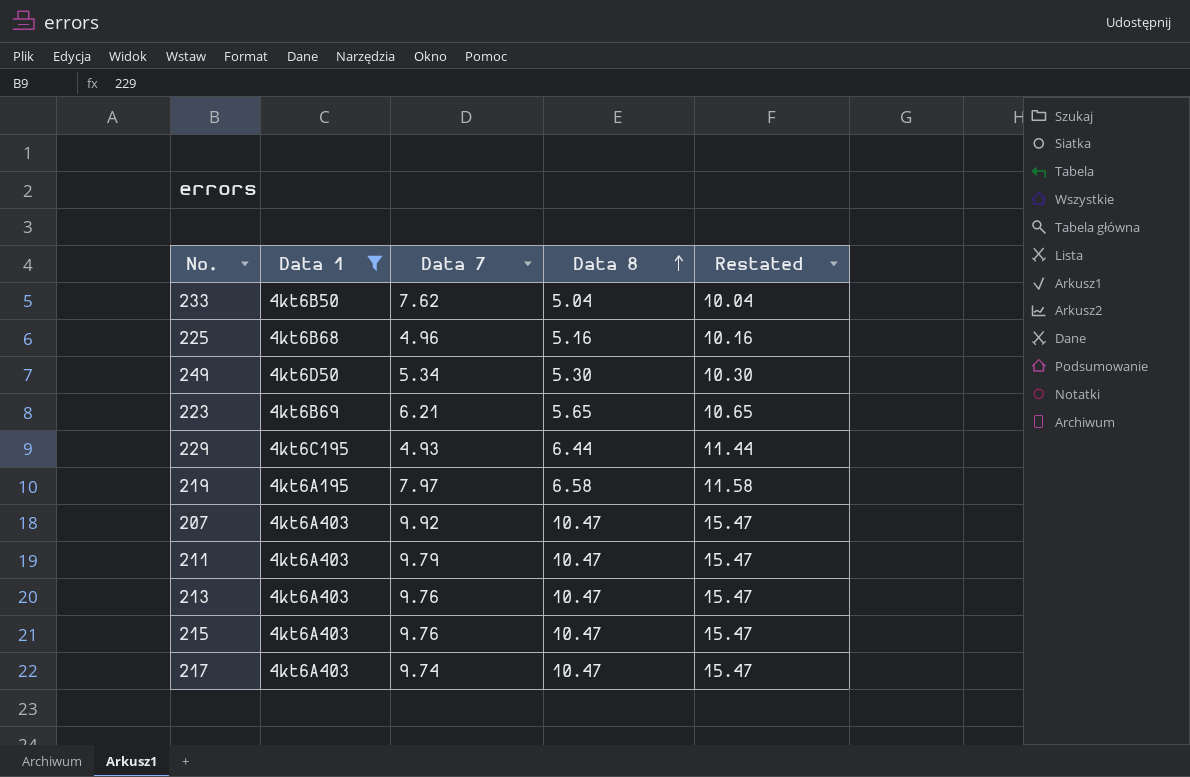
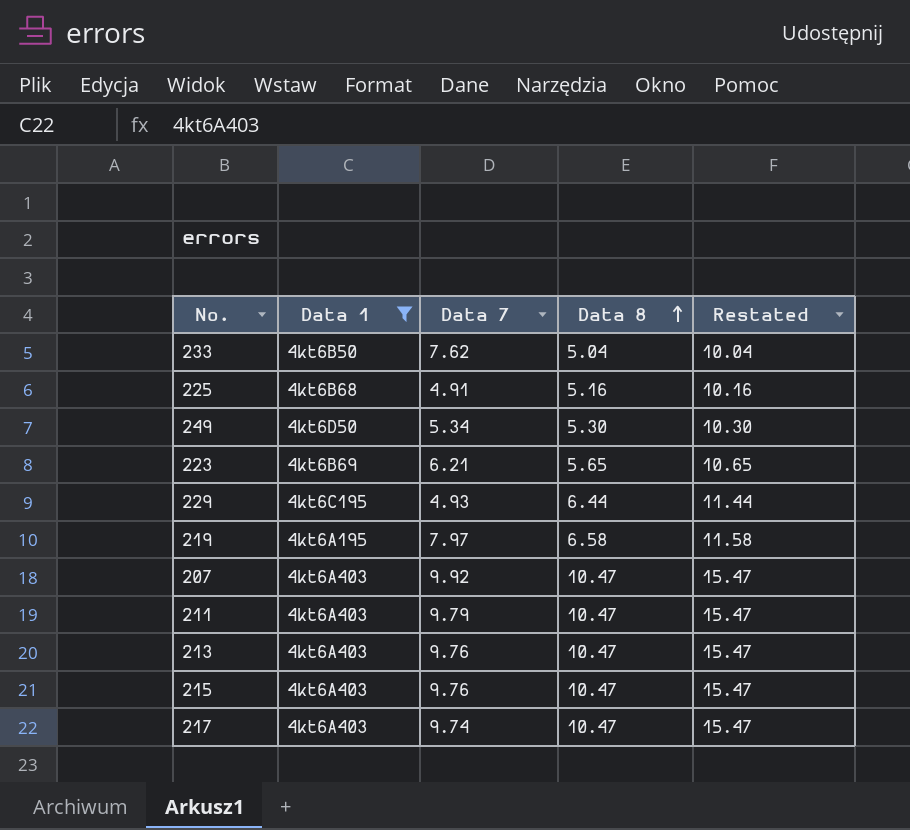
225 | Data 7: 4.96 -> 4.91

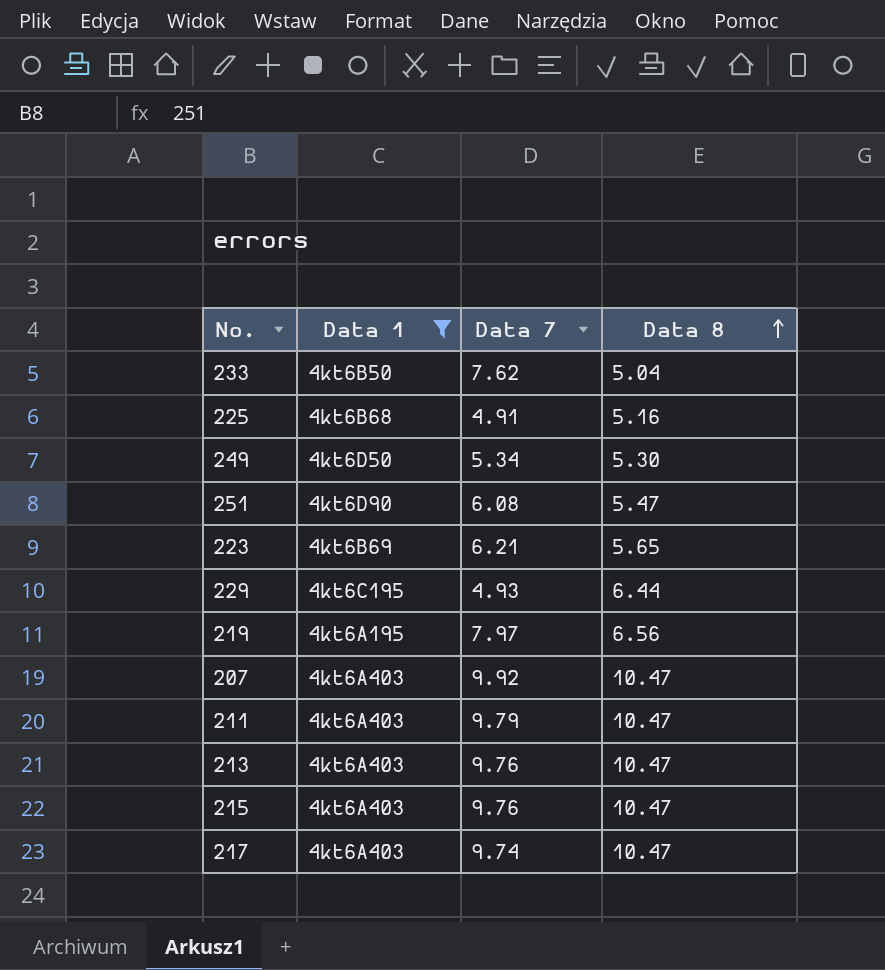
column Restated | formula: [Data 8] + 5 -> none
row 251: none -> 4kt6D90 | 6.08 | 5.47
219 | Data 8: 6.58 -> 6.56

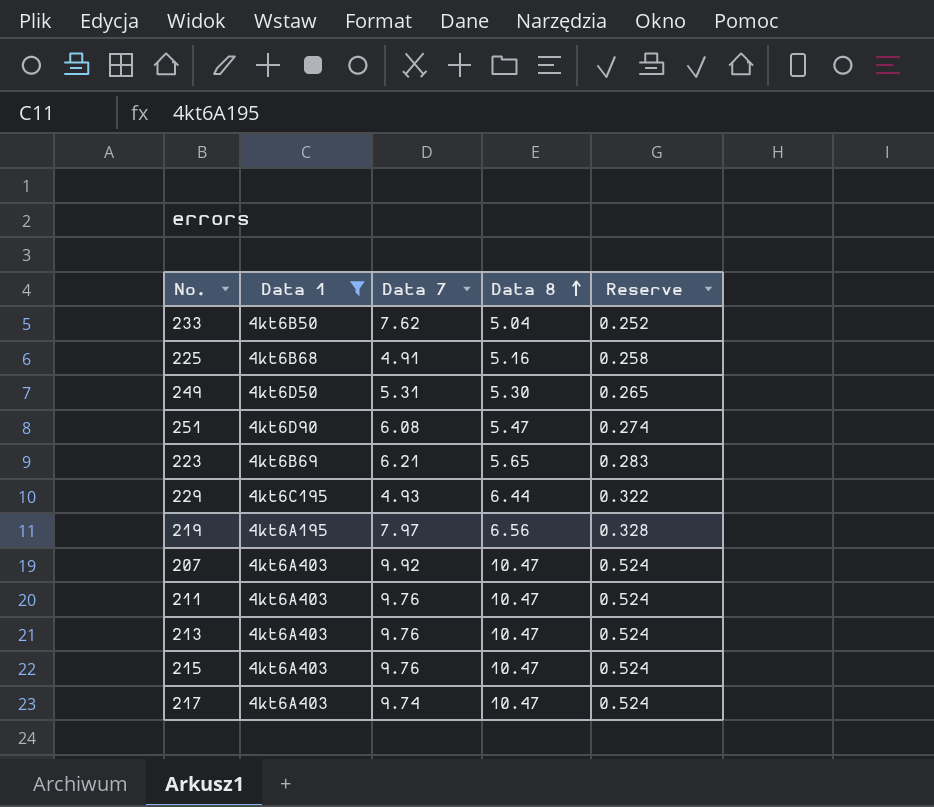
column Reserve | formula: none -> [Data 8] * 0.05
249 | Data 7: 5.34 -> 5.31
211 | Data 7: 9.79 -> 9.76

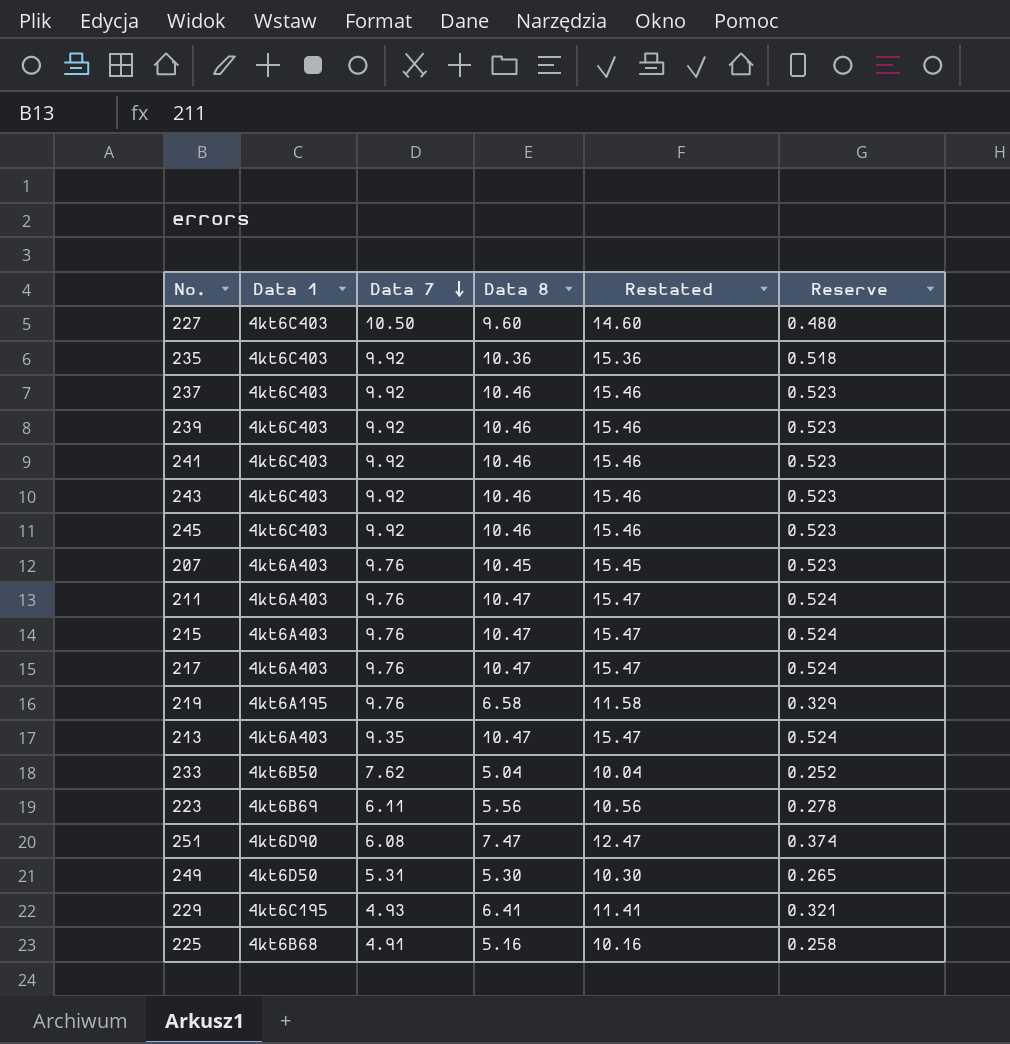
filter: Data 1 != 4kt6C403 -> none
row order: Data 8 ascending -> Data 7 descending
column Restated | formula: none -> [Data 8] + 5
207 | Data 7: 9.92 -> 9.76
207 | Data 8: 10.47 -> 10.45
207 | Reserve: 0.524 -> 0.523
217 | Data 7: 9.74 -> 9.76
219 | Data 7: 7.97 -> 9.76
219 | Data 8: 6.56 -> 6.58
219 | Reserve: 0.328 -> 0.329
213 | Data 7: 9.76 -> 9.35
223 | Data 7: 6.21 -> 6.11
223 | Data 8: 5.65 -> 5.56
223 | Reserve: 0.283 -> 0.278
251 | Data 8: 5.47 -> 7.47
251 | Reserve: 0.274 -> 0.374
229 | Data 8: 6.44 -> 6.41
229 | Reserve: 0.322 -> 0.321

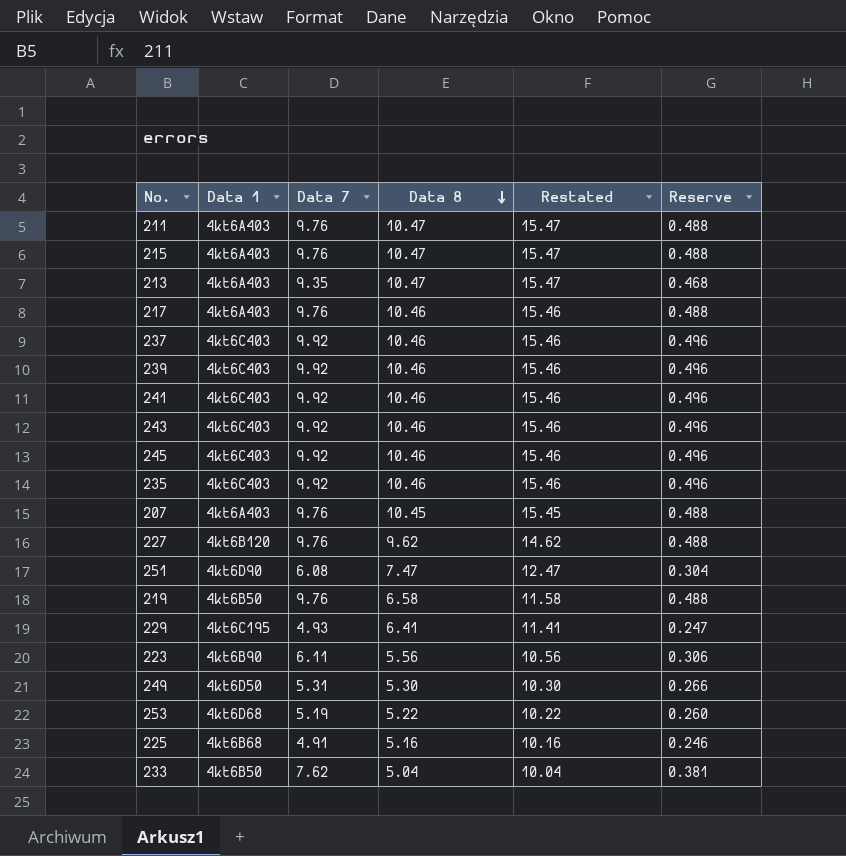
row order: Data 7 descending -> Data 8 descending
column Reserve | formula: [Data 8] * 0.05 -> [Data 7] * 0.05
217 | Data 8: 10.47 -> 10.46
217 | Restated: 15.47 -> 15.46
235 | Data 8: 10.36 -> 10.46
235 | Restated: 15.36 -> 15.46
227 | Data 1: 4kt6C403 -> 4kt6B120
227 | Data 7: 10.50 -> 9.76
227 | Data 8: 9.60 -> 9.62
227 | Restated: 14.60 -> 14.62
219 | Data 1: 4kt6A195 -> 4kt6B50
223 | Data 1: 4kt6B69 -> 4kt6B90
row 253: none -> 4kt6D68 | 5.19 | 5.22 | 10.22 | 0.260

